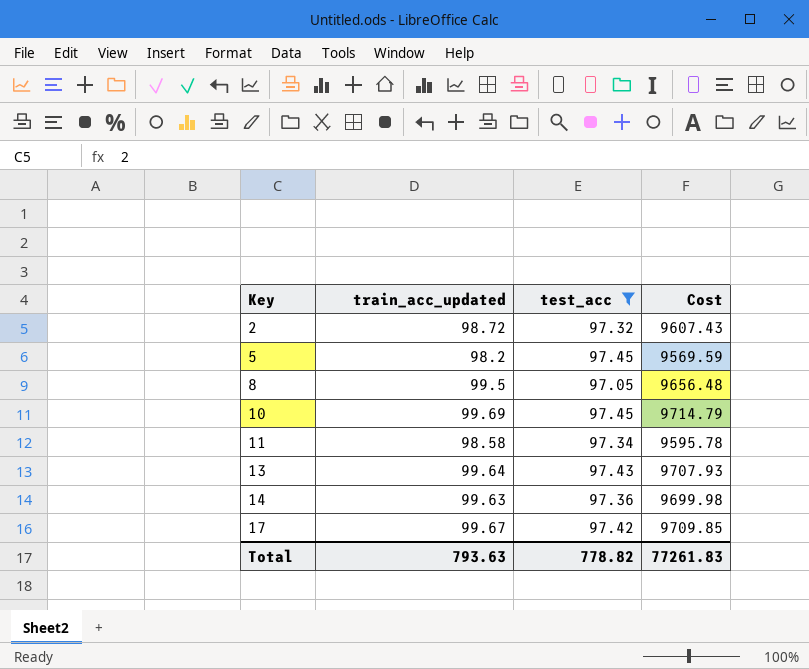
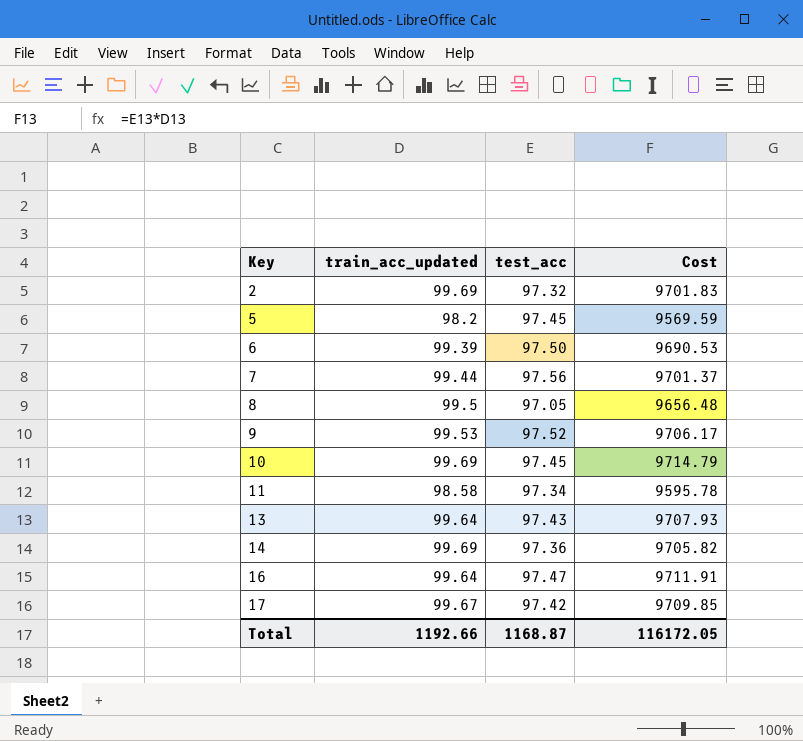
filter: test_acc <= 97.45 -> none
2 | train_acc_updated: 98.72 -> 99.69
2 | Cost: 9607.43 -> 9701.83
14 | train_acc_updated: 99.63 -> 99.69
14 | Cost: 9699.98 -> 9705.82
Total | train_acc_updated: 793.63 -> 1192.66
Total | test_acc: 778.82 -> 1168.87
Total | Cost: 77261.83 -> 116172.05

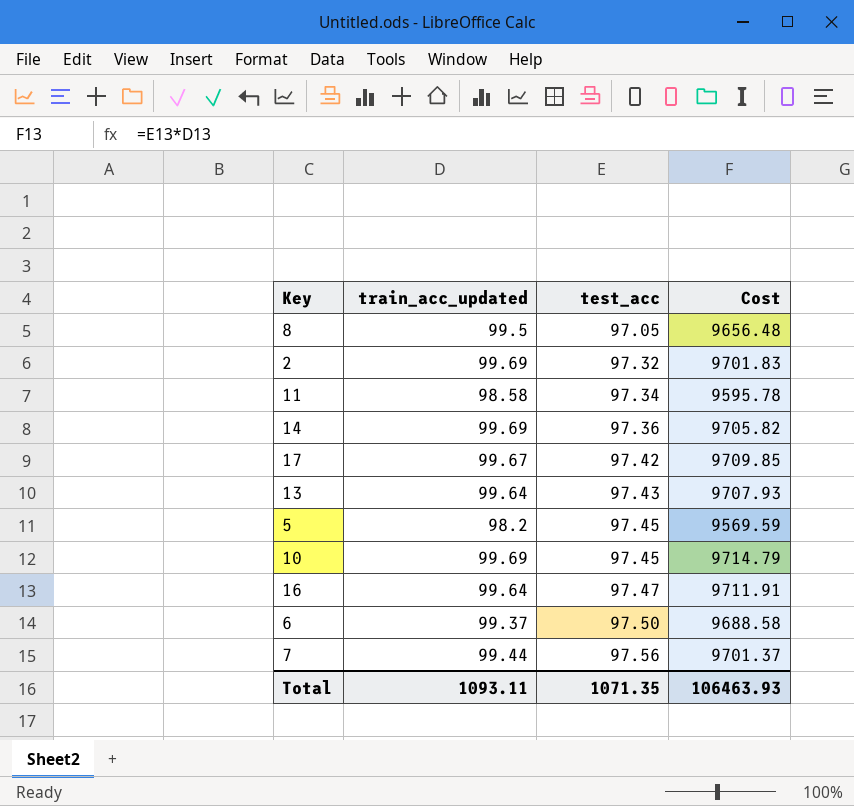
row order: Key ascending -> test_acc ascending
row 9: 99.53 | 97.52 | 9706.17 -> none
6 | train_acc_updated: 99.39 -> 99.37
6 | Cost: 9690.53 -> 9688.58
Total | train_acc_updated: 1192.66 -> 1093.11
Total | test_acc: 1168.87 -> 1071.35
Total | Cost: 116172.05 -> 106463.93

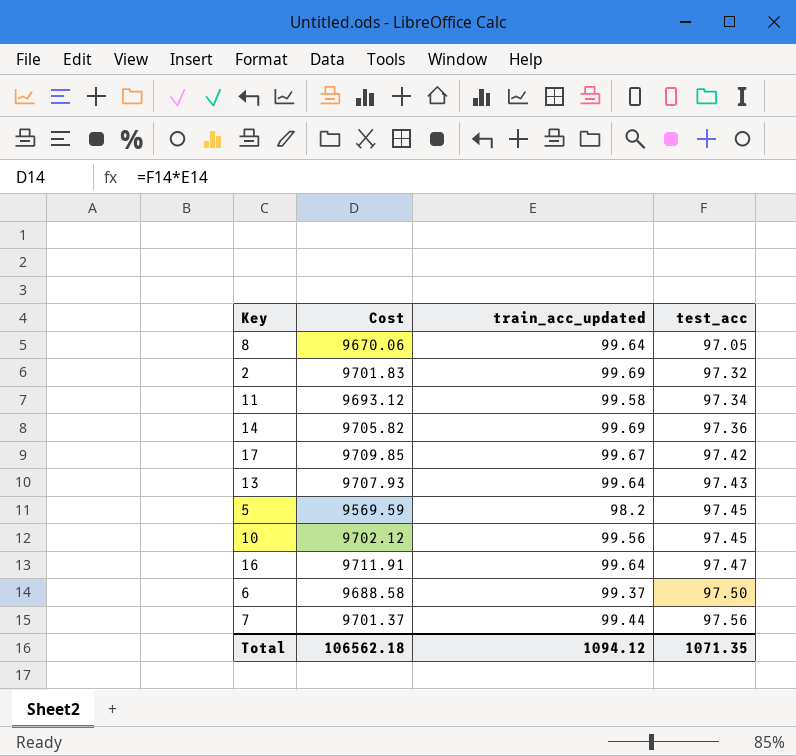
column Cost | position: 4 -> 2
8 | Cost: 9656.48 -> 9670.06
8 | train_acc_updated: 99.5 -> 99.64
11 | Cost: 9595.78 -> 9693.12
11 | train_acc_updated: 98.58 -> 99.58
10 | Cost: 9714.79 -> 9702.12
10 | train_acc_updated: 99.69 -> 99.56
Total | Cost: 106463.93 -> 106562.18
Total | train_acc_updated: 1093.11 -> 1094.12

